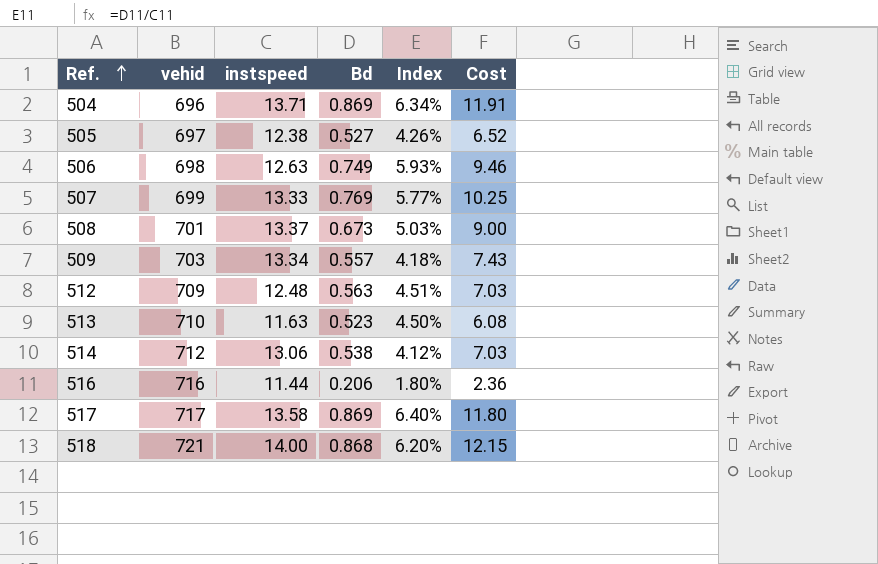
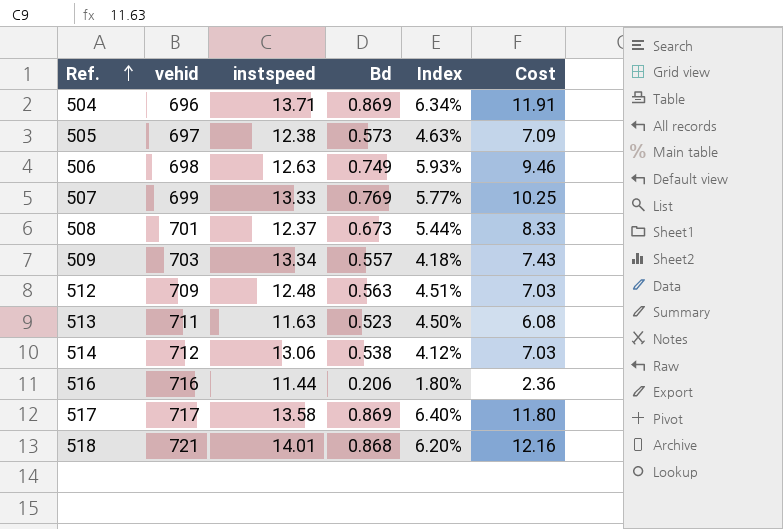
505 | Bd: 0.527 -> 0.573
505 | Index: 4.26% -> 4.63%
505 | Cost: 6.52 -> 7.09
508 | instspeed: 13.37 -> 12.37
508 | Index: 5.03% -> 5.44%
508 | Cost: 9.00 -> 8.33
513 | vehid: 710 -> 711
518 | instspeed: 14.00 -> 14.01
518 | Cost: 12.15 -> 12.16

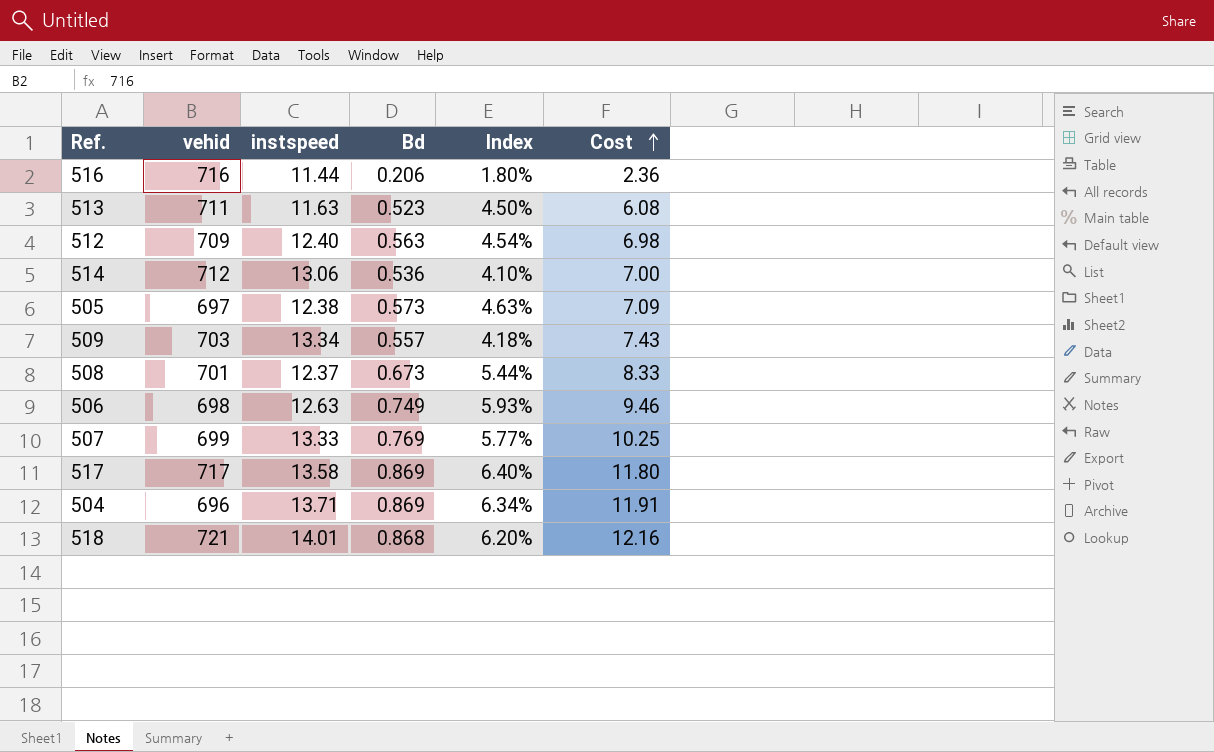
row order: Ref. ascending -> Cost ascending
512 | instspeed: 12.48 -> 12.40
512 | Index: 4.51% -> 4.54%
512 | Cost: 7.03 -> 6.98
514 | Bd: 0.538 -> 0.536
514 | Index: 4.12% -> 4.10%
514 | Cost: 7.03 -> 7.00

